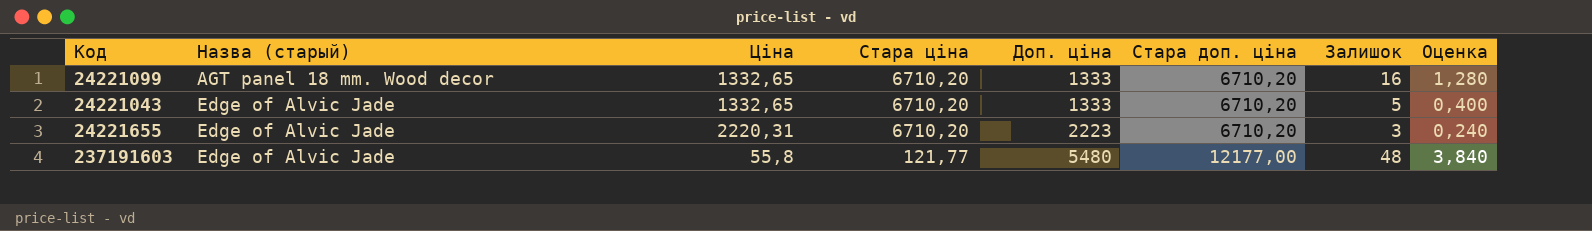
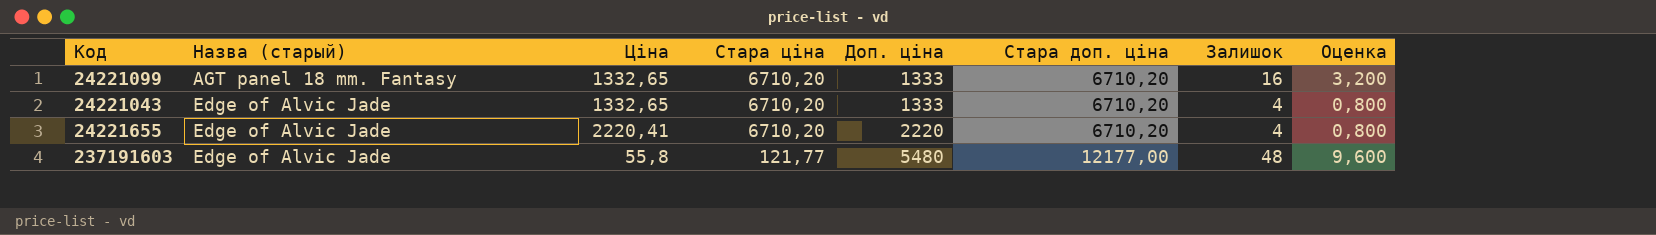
column Оценка | formula: [Залишок] * 0,08 -> [Залишок] * 0,2
24221099 | Назва (старый): AGT panel 18 mm. Wood decor -> AGT panel 18 mm. Fantasy
24221043 | Залишок: 5 -> 4
24221655 | Ціна: 2220,31 -> 2220,41
24221655 | Доп. ціна: 2223 -> 2220
24221655 | Залишок: 3 -> 4

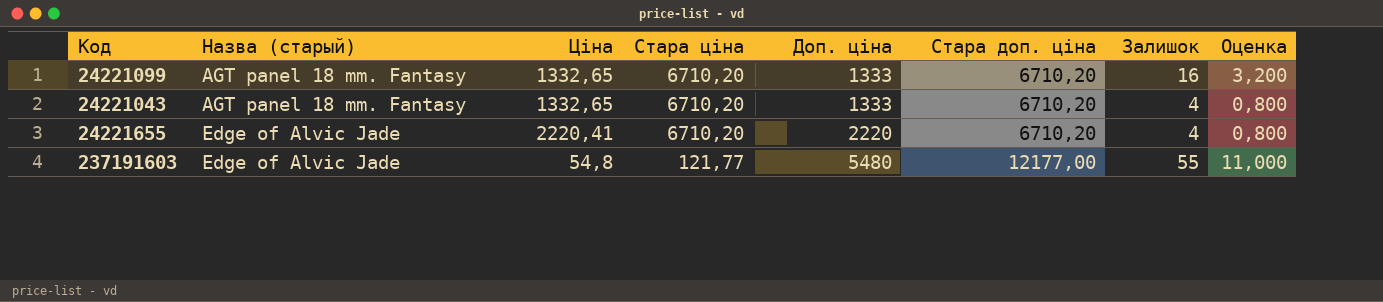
24221043 | Назва (старый): Edge of Alvic Jade -> AGT panel 18 mm. Fantasy
237191603 | Ціна: 55,8 -> 54,8
237191603 | Залишок: 48 -> 55
237191603 | Оценка: 9,600 -> 11,000

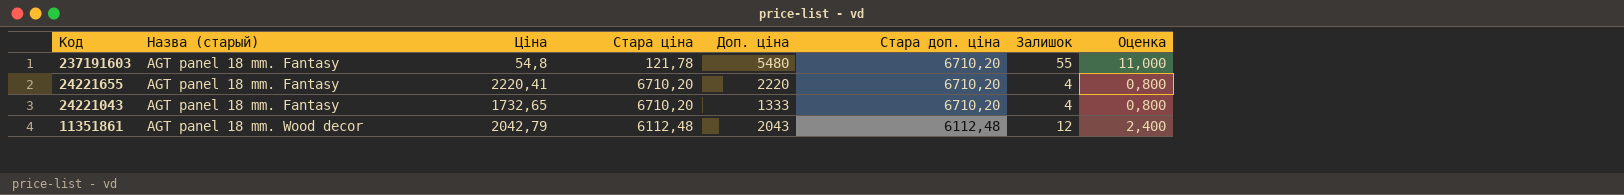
row order: Назва (старый) ascending -> Код descending
row 24221099: AGT panel 18 mm. Fantasy | 1332,65 | 6710,20 | 1333 | 6710,20 | 16 | 3,200 -> none
237191603 | Назва (старый): Edge of Alvic Jade -> AGT panel 18 mm. Fantasy
237191603 | Стара ціна: 121,77 -> 121,78
237191603 | Стара доп. ціна: 12177,00 -> 6710,20
24221655 | Назва (старый): Edge of Alvic Jade -> AGT panel 18 mm. Fantasy
24221043 | Ціна: 1332,65 -> 1732,65
row 11351861: none -> AGT panel 18 mm. Wood decor | 2042,79 | 6112,48 | 2043 | 6112,48 | 12 | 2,400

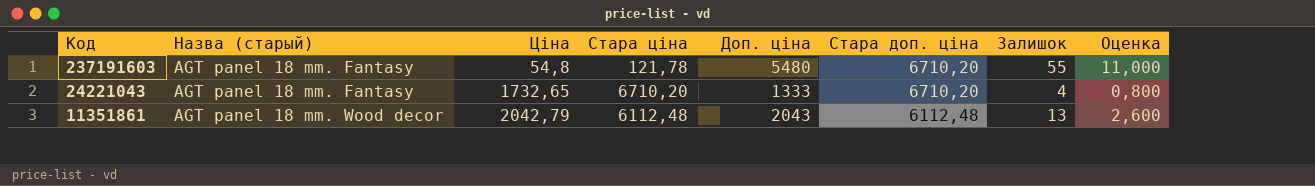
row 24221655: AGT panel 18 mm. Fantasy | 2220,41 | 6710,20 | 2220 | 6710,20 | 4 | 0,800 -> none
11351861 | Залишок: 12 -> 13
11351861 | Оценка: 2,400 -> 2,600

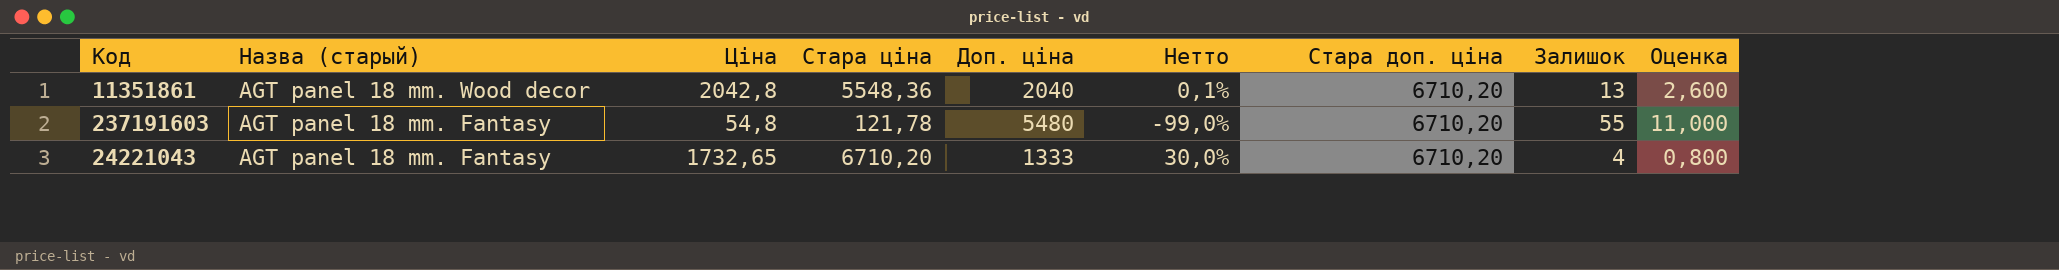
row order: Код descending -> Назва (старый) descending
column Нетто | formula: none -> ([Ціна] - [Доп. ціна]) / [Доп. ціна]
11351861 | Ціна: 2042,79 -> 2042,8
11351861 | Стара ціна: 6112,48 -> 5548,36
11351861 | Доп. ціна: 2043 -> 2040
11351861 | Стара доп. ціна: 6112,48 -> 6710,20

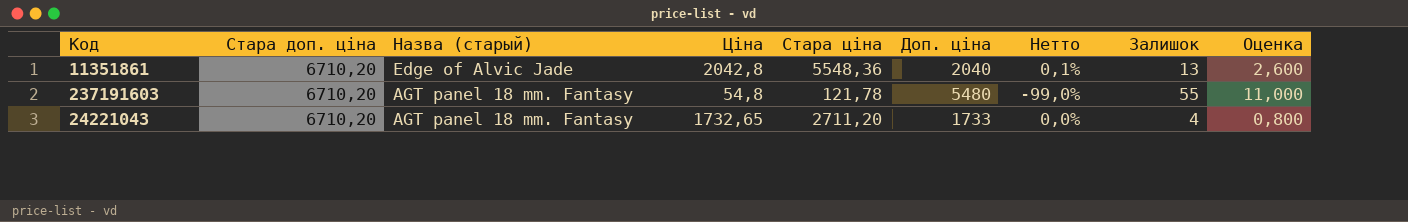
column Стара доп. ціна | position: 7 -> 2
11351861 | Назва (старый): AGT panel 18 mm. Wood decor -> Edge of Alvic Jade
24221043 | Стара ціна: 6710,20 -> 2711,20
24221043 | Доп. ціна: 1333 -> 1733
24221043 | Нетто: 30,0% -> 0,0%

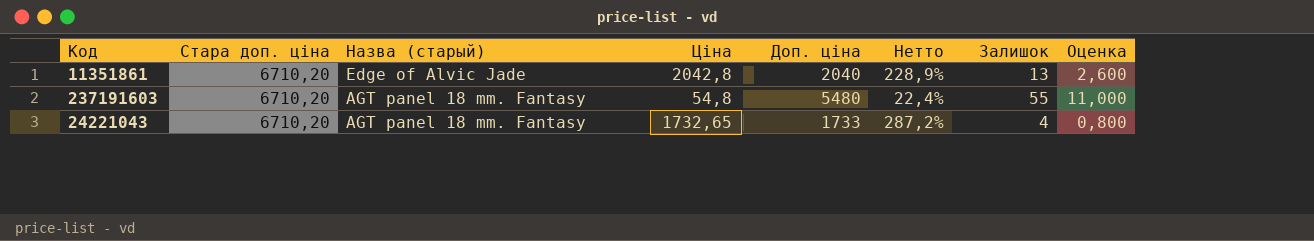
column Стара ціна | position: 5 -> none
column Нетто | formula: ([Ціна] - [Доп. ціна]) / [Доп. ціна] -> ([Стара доп. ціна] - [Доп. ціна]) / [Доп. ціна]

